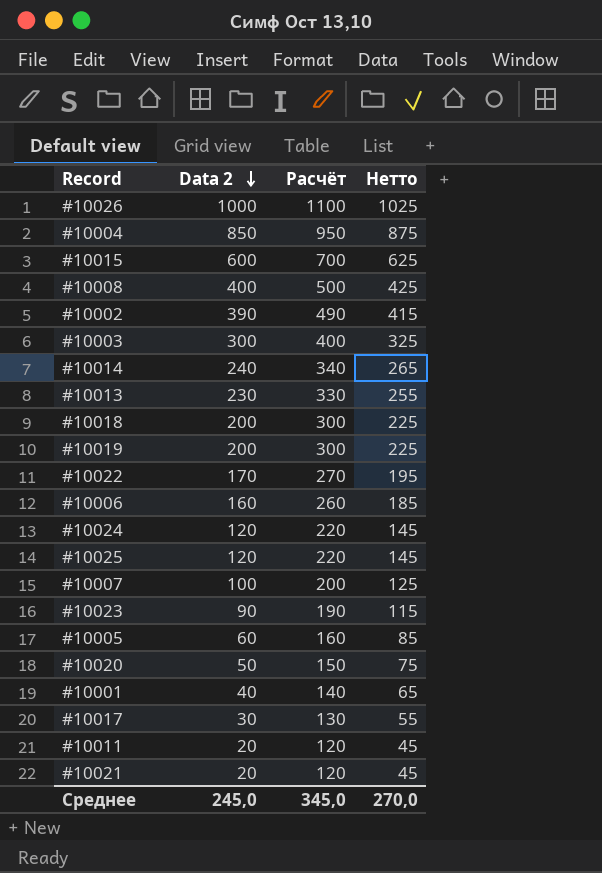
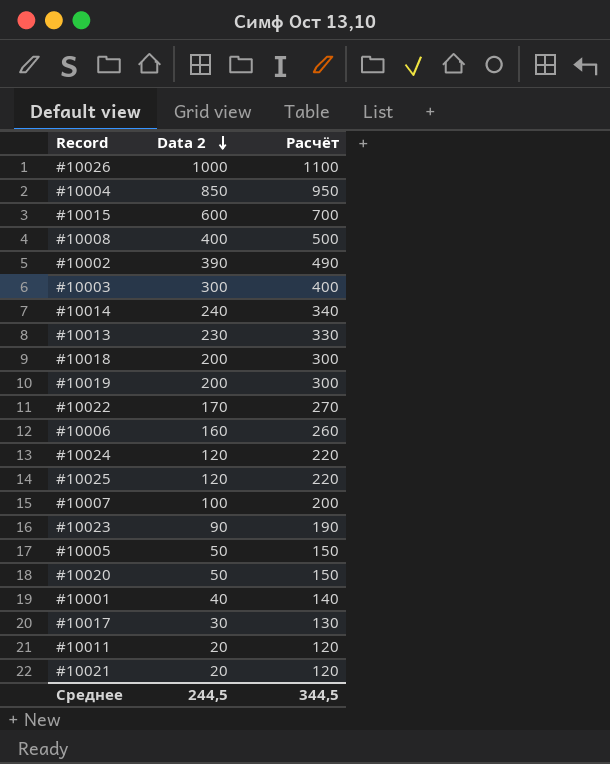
column Нетто | formula: [Data 2] + 25 -> none
#10005 | Data 2: 60 -> 50
#10005 | Расчёт: 160 -> 150
Среднее | Data 2: 245,0 -> 244,5
Среднее | Расчёт: 345,0 -> 344,5

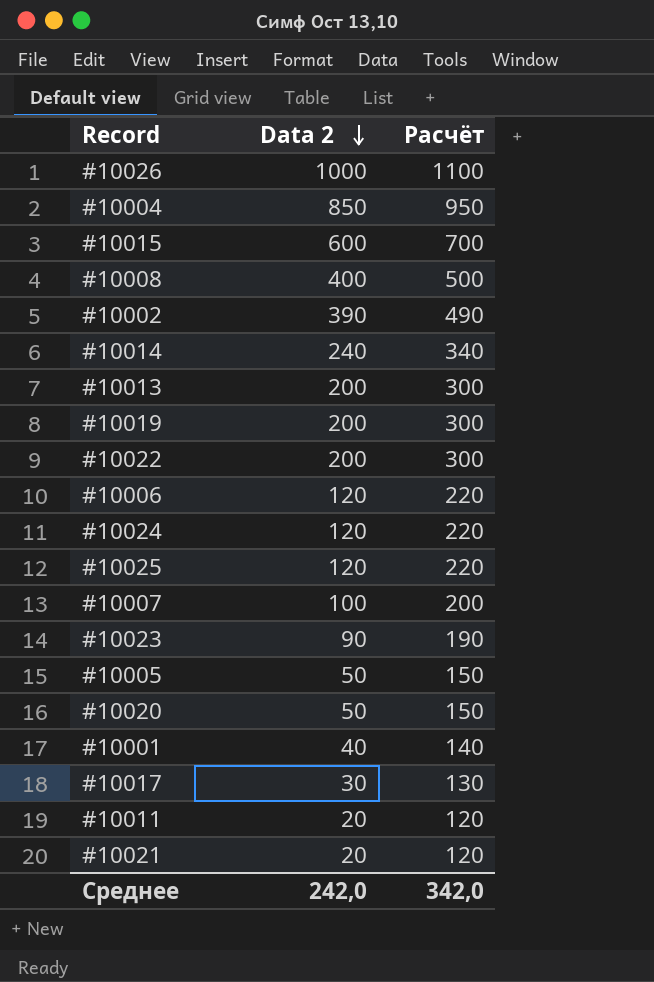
row #10003: 300 | 400 -> none
row #10018: 200 | 300 -> none
#10013 | Data 2: 230 -> 200
#10013 | Расчёт: 330 -> 300
#10022 | Data 2: 170 -> 200
#10022 | Расчёт: 270 -> 300
#10006 | Data 2: 160 -> 120
#10006 | Расчёт: 260 -> 220
Среднее | Data 2: 244,5 -> 242,0
Среднее | Расчёт: 344,5 -> 342,0

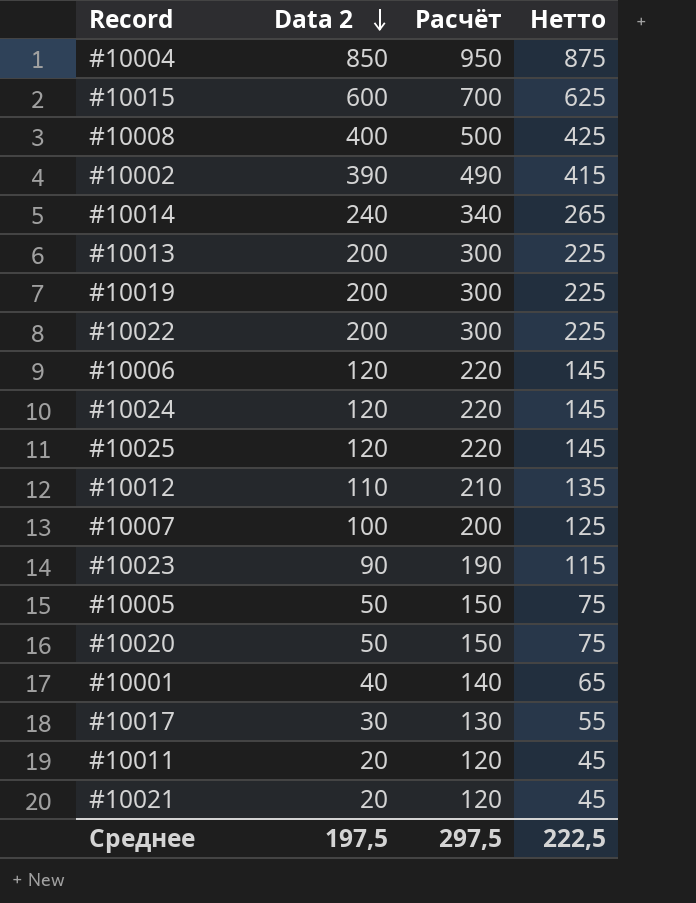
column Нетто | formula: none -> [Data 2] + 25
row #10026: 1000 | 1100 -> none
row #10012: none -> 110 | 210 | 135
Среднее | Data 2: 242,0 -> 197,5
Среднее | Расчёт: 342,0 -> 297,5

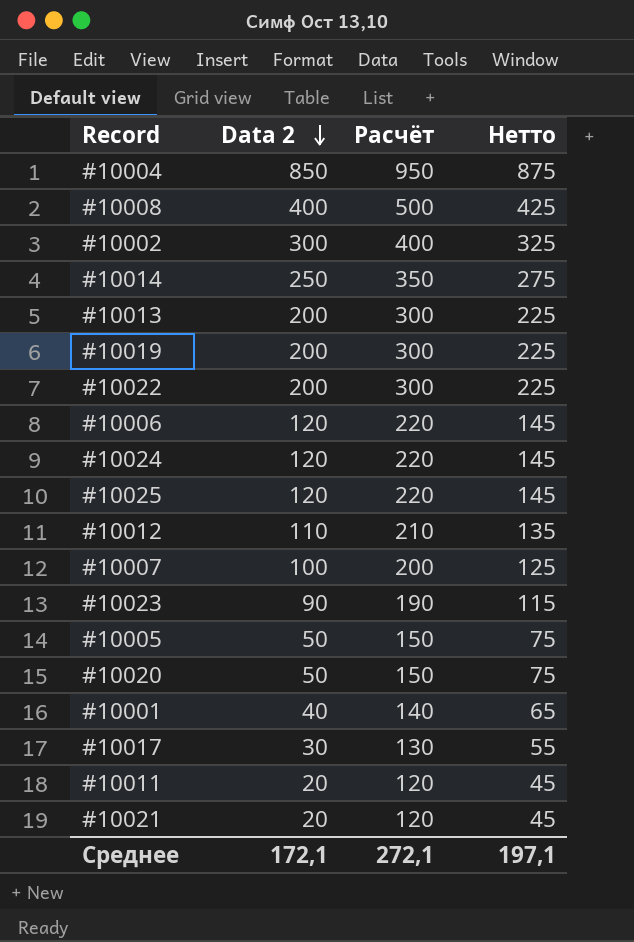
row #10015: 600 | 700 | 625 -> none
#10002 | Data 2: 390 -> 300
#10002 | Расчёт: 490 -> 400
#10002 | Нетто: 415 -> 325
#10014 | Data 2: 240 -> 250
#10014 | Расчёт: 340 -> 350
#10014 | Нетто: 265 -> 275
Среднее | Data 2: 197,5 -> 172,1
Среднее | Расчёт: 297,5 -> 272,1
Среднее | Нетто: 222,5 -> 197,1

